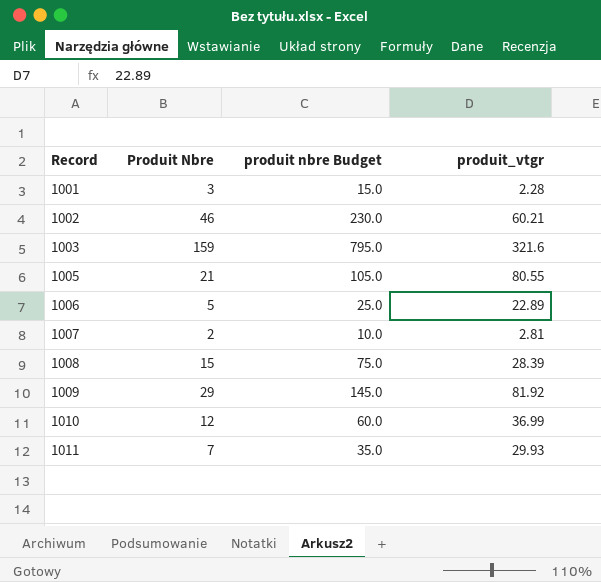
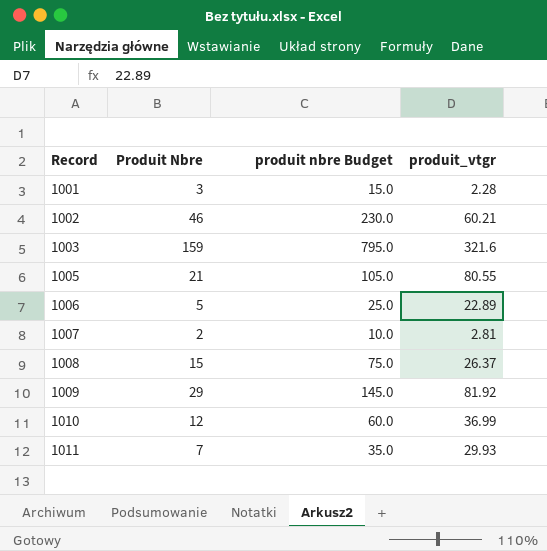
1008 | produit_vtgr: 28.39 -> 26.37

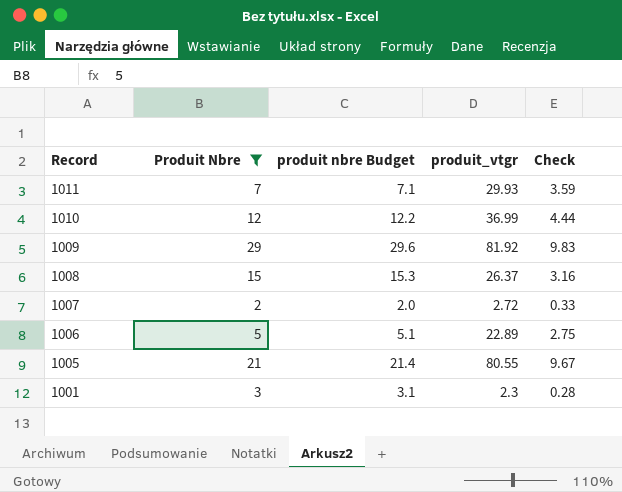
filter: none -> Produit Nbre <= 29
row order: Record ascending -> Record descending
column produit nbre Budget | formula: [Produit Nbre] * 5 -> [Produit Nbre] * 1.02
column Check | formula: none -> [produit_vtgr] * 0.12
1007 | produit_vtgr: 2.81 -> 2.72
1001 | produit_vtgr: 2.28 -> 2.3

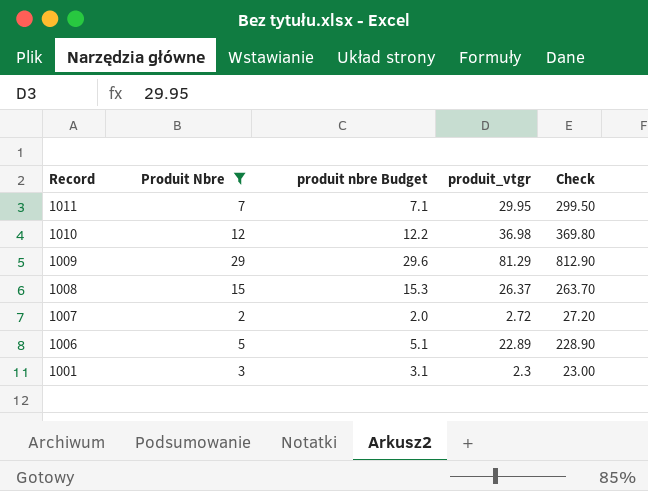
column Check | formula: [produit_vtgr] * 0.12 -> [produit_vtgr] * 10
row 1005: 21 | 21.4 | 80.55 | 9.67 -> none
1011 | produit_vtgr: 29.93 -> 29.95
1010 | produit_vtgr: 36.99 -> 36.98
1009 | produit_vtgr: 81.92 -> 81.29

